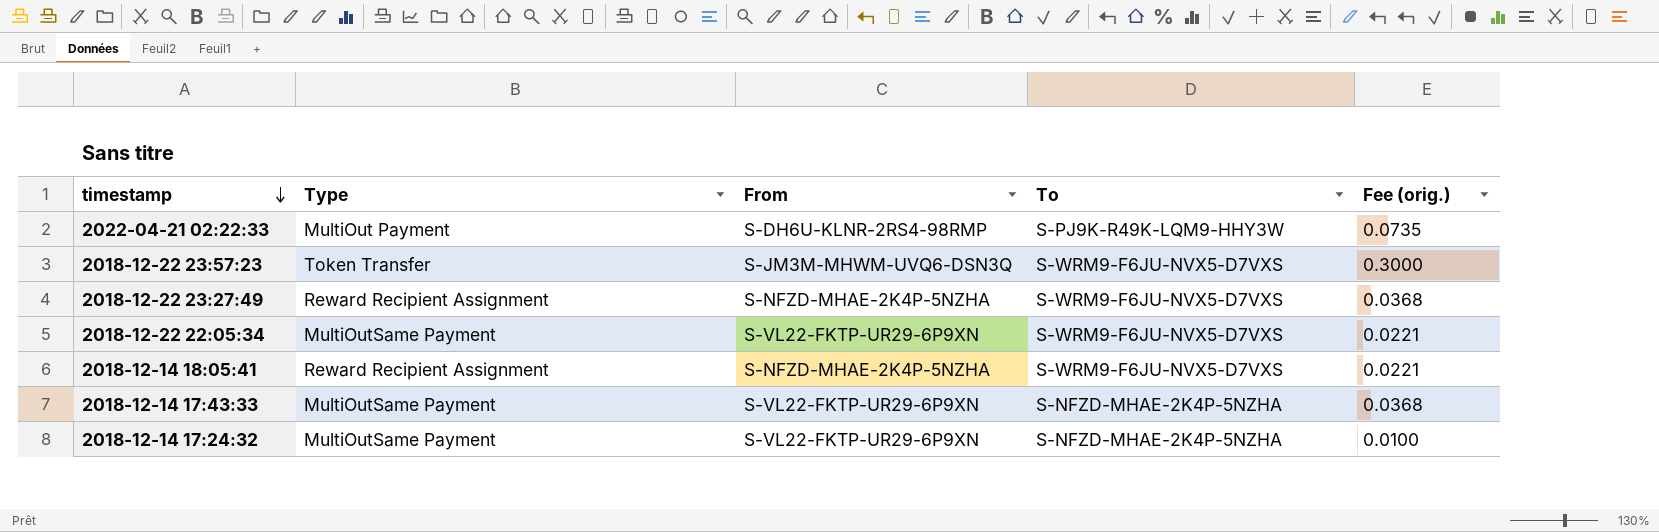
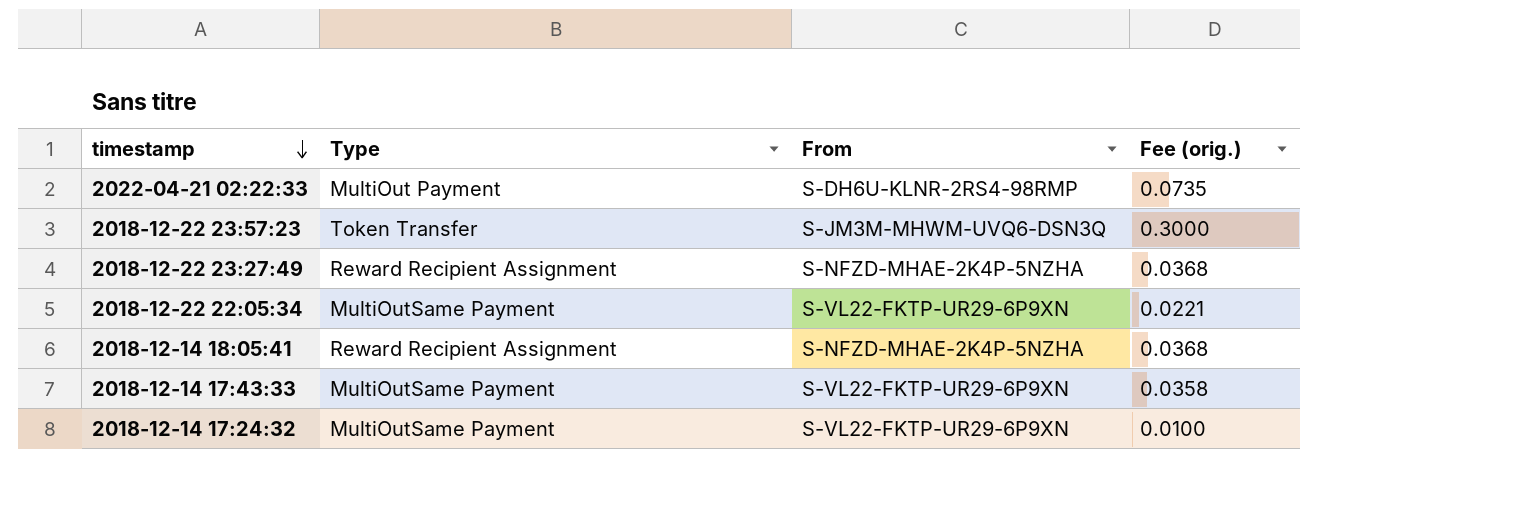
column To | position: 4 -> none
2018-12-14 18:05:41 | Fee (orig.): 0.0221 -> 0.0368
2018-12-14 17:43:33 | Fee (orig.): 0.0368 -> 0.0358

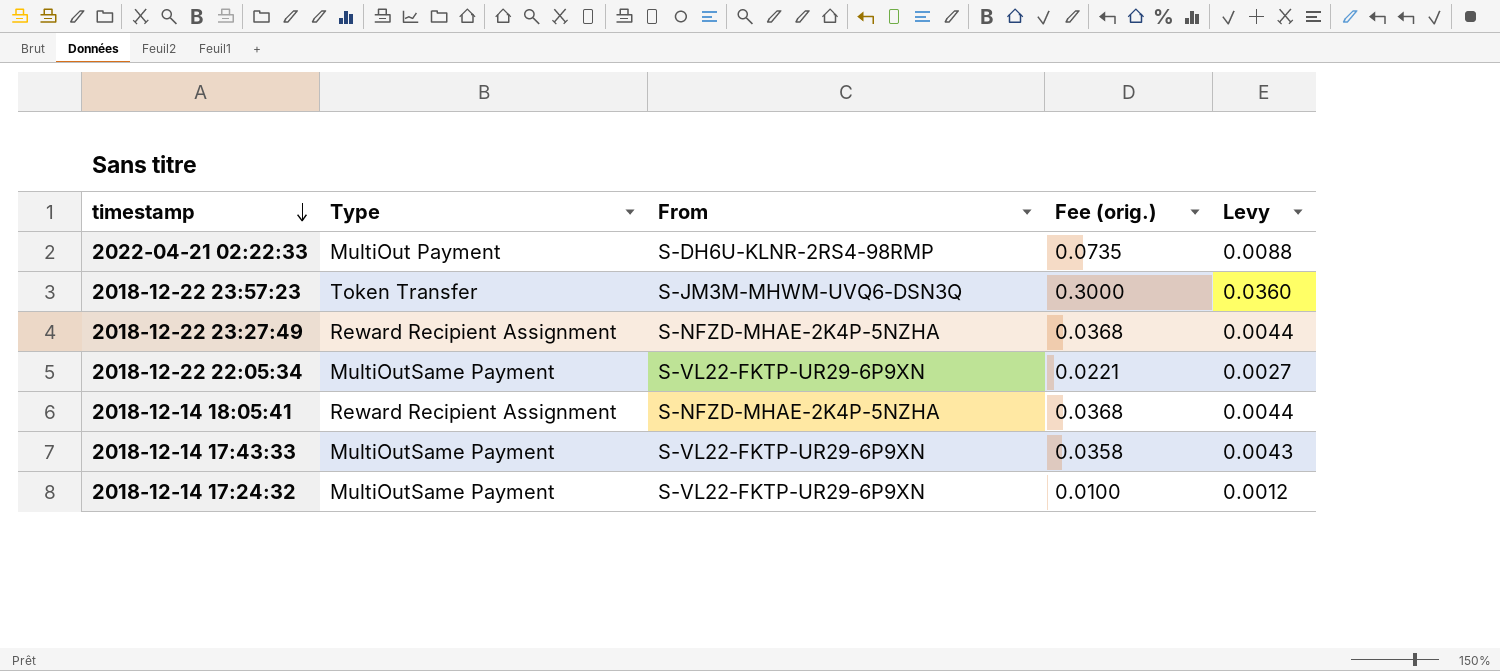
column Levy | formula: none -> [Fee (orig.)] * 0.12

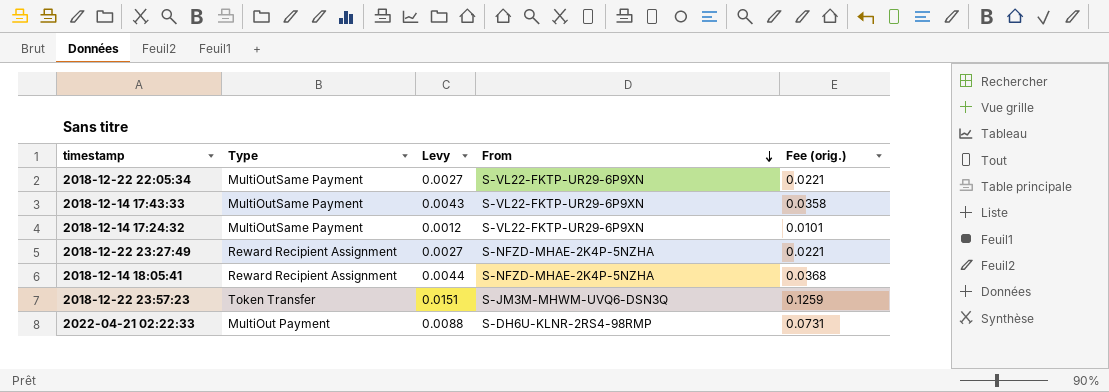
row order: timestamp descending -> From descending
column Levy | position: 5 -> 3
2018-12-14 17:24:32 | Fee (orig.): 0.0100 -> 0.0101
2018-12-22 23:27:49 | Levy: 0.0044 -> 0.0027
2018-12-22 23:27:49 | Fee (orig.): 0.0368 -> 0.0221
2018-12-22 23:57:23 | Levy: 0.0360 -> 0.0151
2018-12-22 23:57:23 | Fee (orig.): 0.3000 -> 0.1259
2022-04-21 02:22:33 | Fee (orig.): 0.0735 -> 0.0731

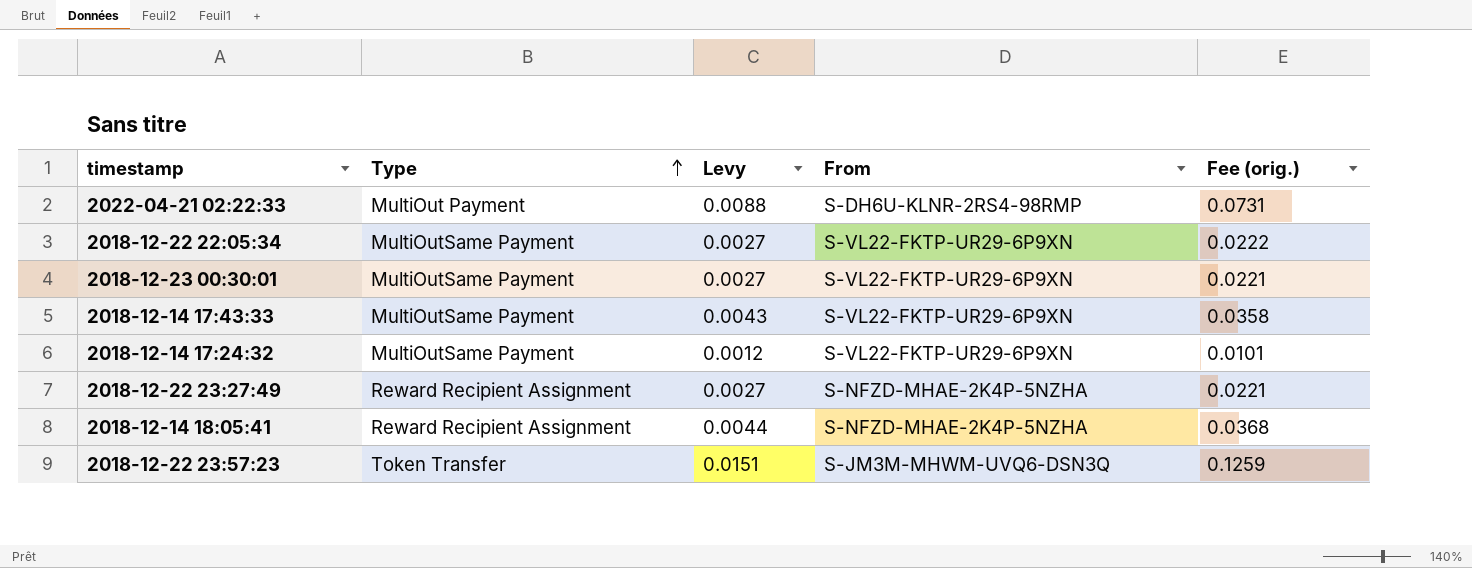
row order: From descending -> Type ascending
2018-12-22 22:05:34 | Fee (orig.): 0.0221 -> 0.0222
row 2018-12-23 00:30:01: none -> MultiOutSame Payment | 0.0027 | S-VL22-FKTP-UR29-6P9XN | 0.0221

